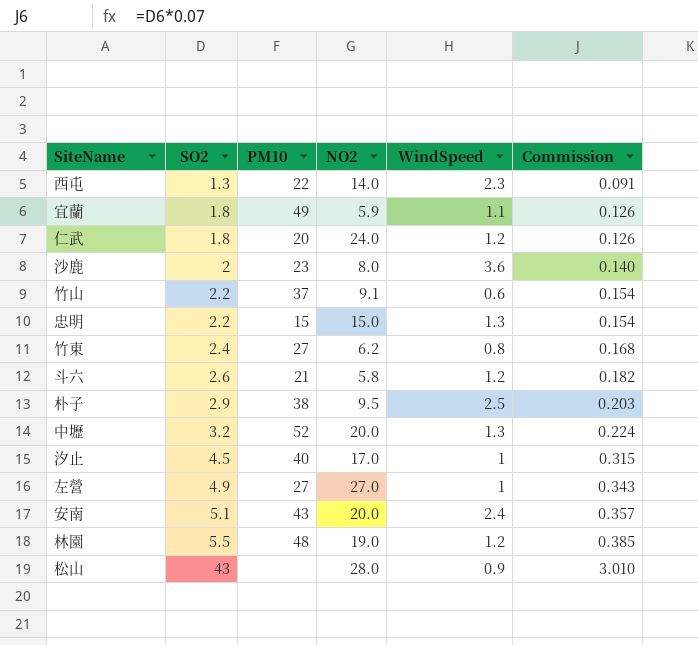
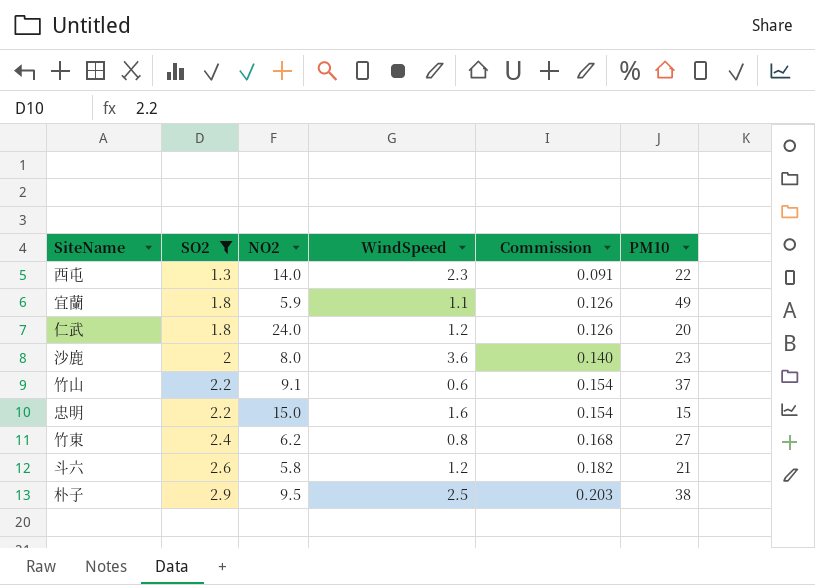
filter: none -> SO2 <= 2.9
column PM10 | position: 3 -> 6
忠明 | WindSpeed: 1.3 -> 1.6

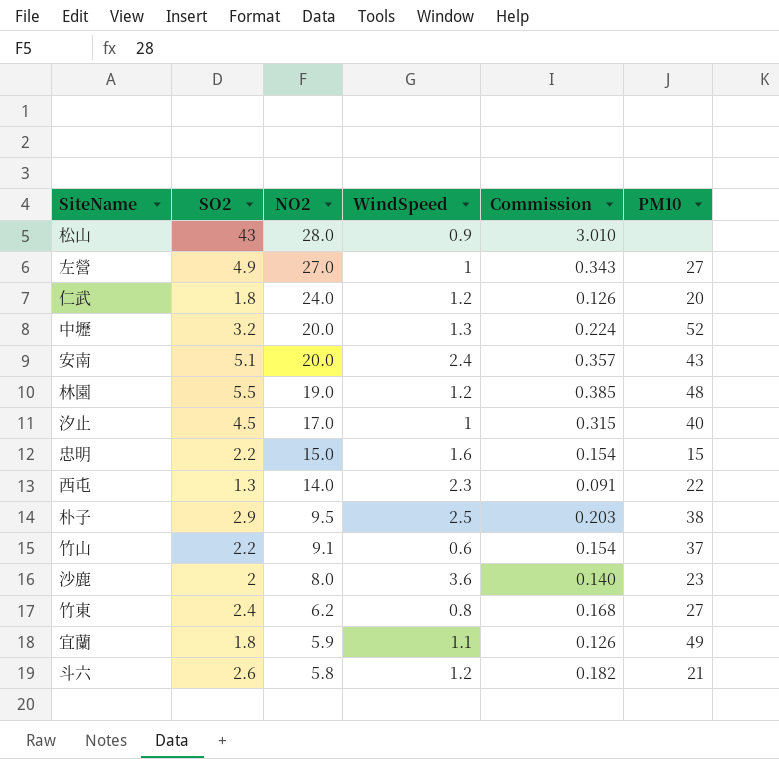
filter: SO2 <= 2.9 -> none
row order: SO2 ascending -> NO2 descending

